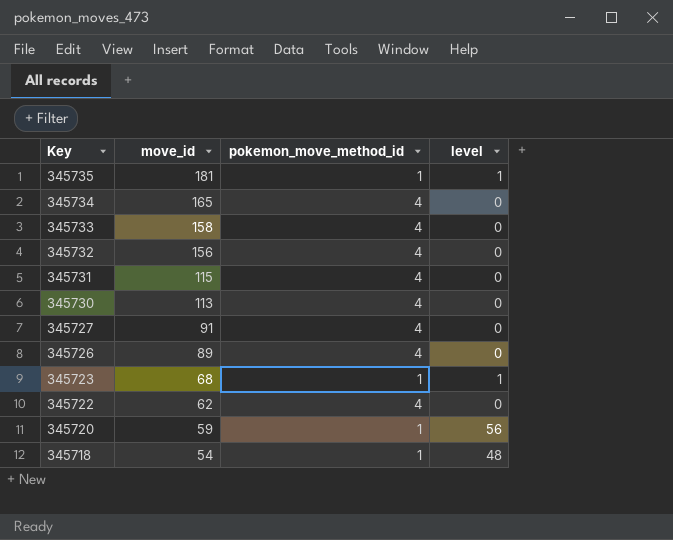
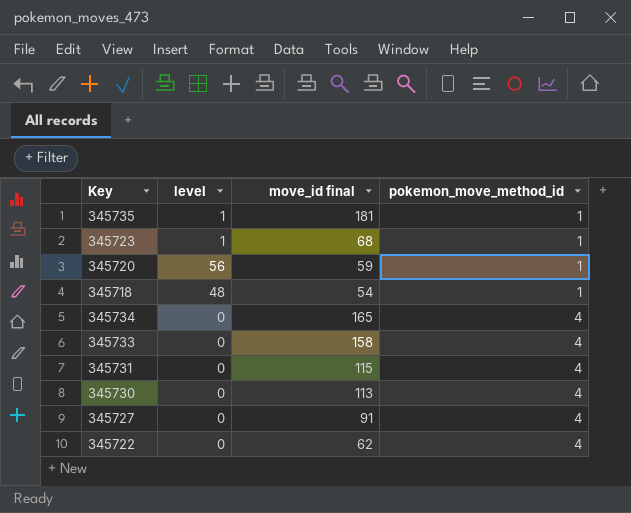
row order: Key descending -> pokemon_move_method_id ascending
column level | position: 4 -> 2
column name: move_id -> move_id final
row 345732: 156 | 4 | 0 -> none
row 345726: 89 | 4 | 0 -> none

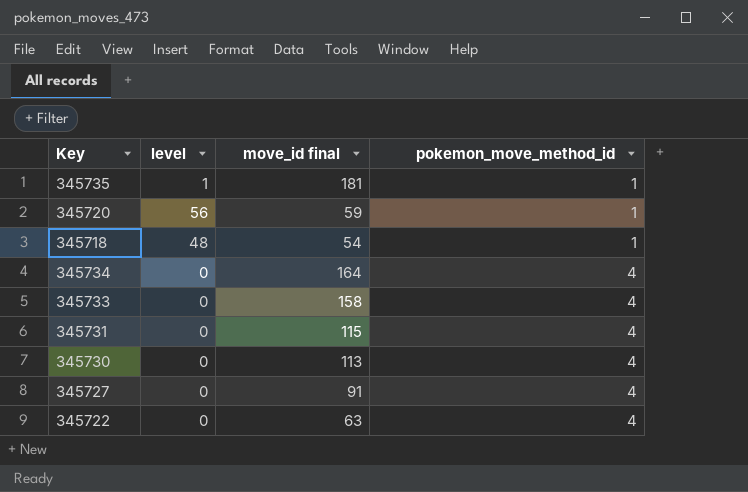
row 345723: 1 | 68 | 1 -> none
345734 | move_id final: 165 -> 164
345722 | move_id final: 62 -> 63

